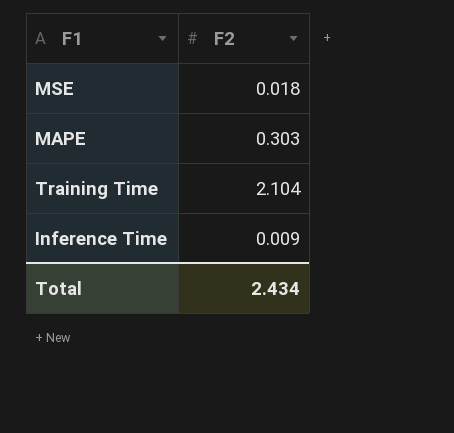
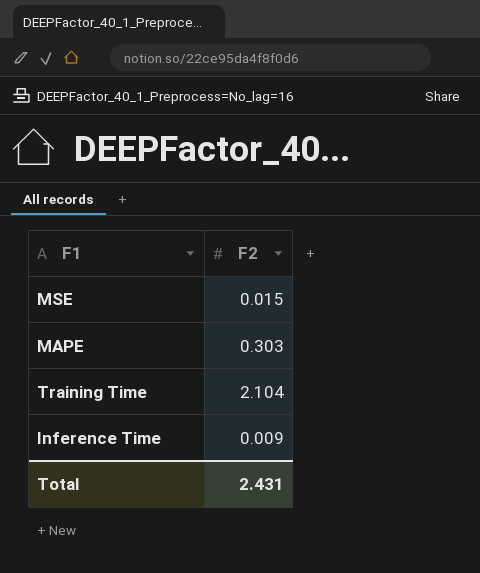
MSE | F2: 0.018 -> 0.015
Total | F2: 2.434 -> 2.431

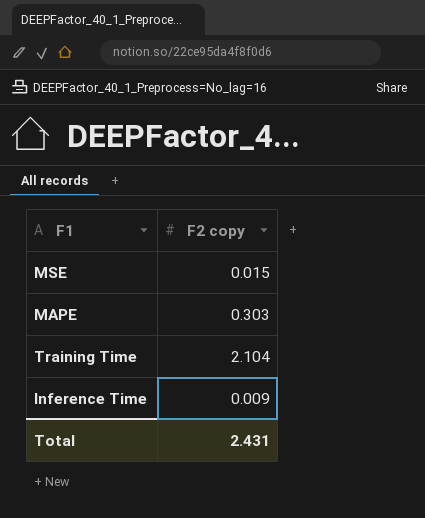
column name: F2 -> F2 copy

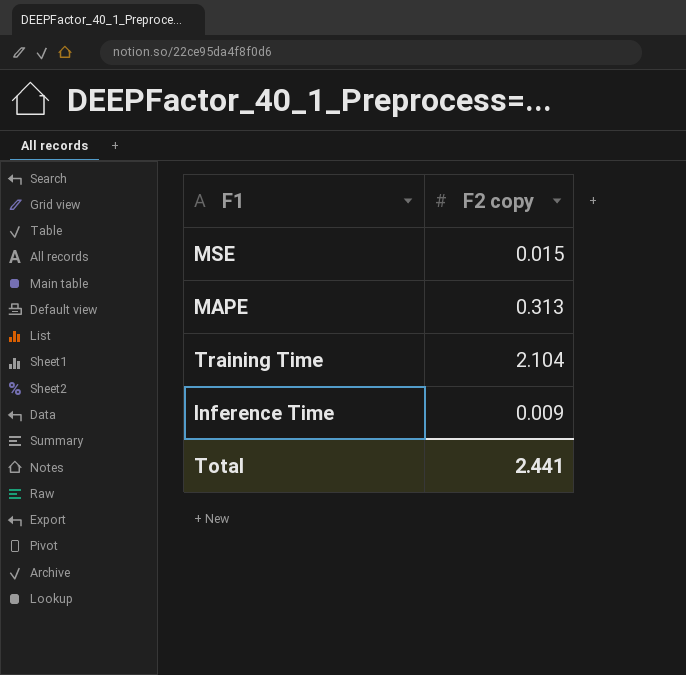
MAPE | F2 copy: 0.303 -> 0.313
Total | F2 copy: 2.431 -> 2.441

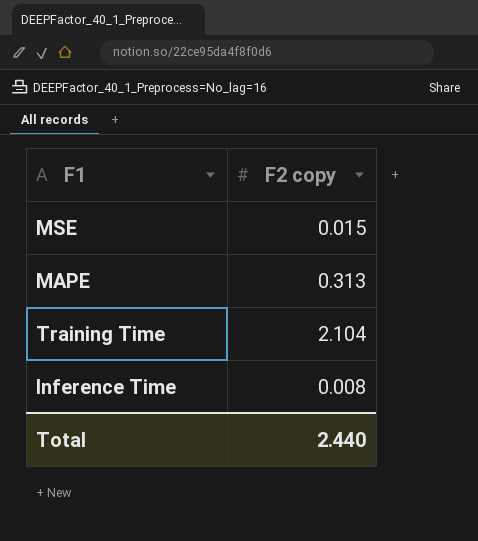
Inference Time | F2 copy: 0.009 -> 0.008
Total | F2 copy: 2.441 -> 2.440

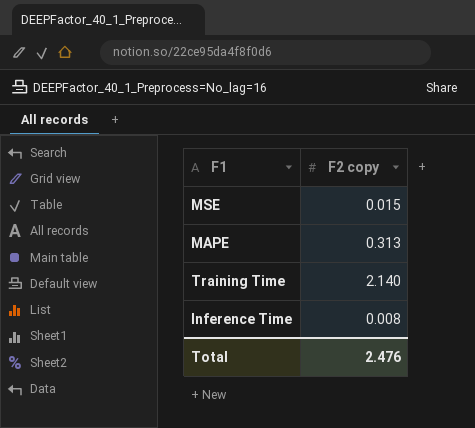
Training Time | F2 copy: 2.104 -> 2.140
Total | F2 copy: 2.440 -> 2.476

